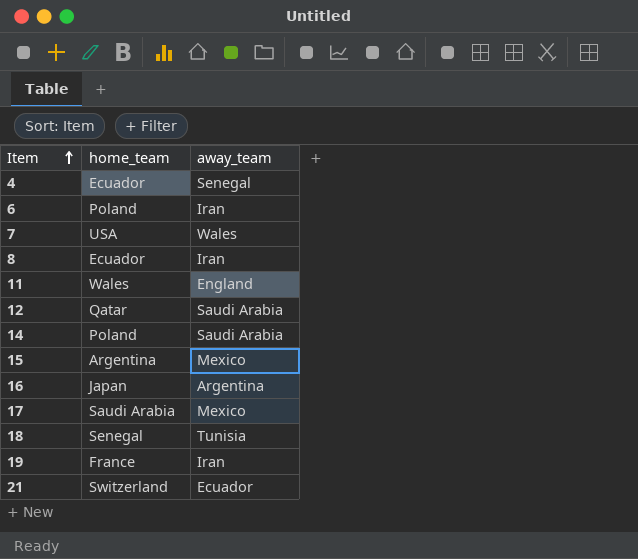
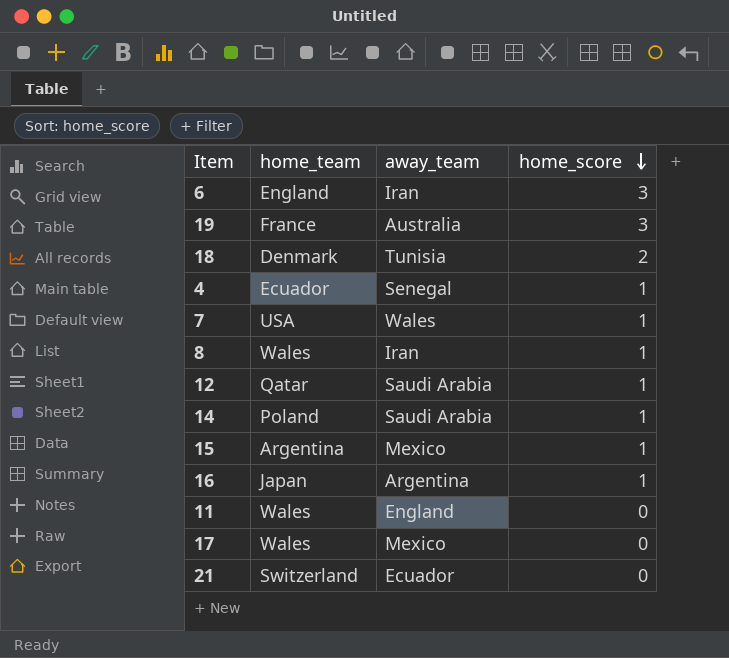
row order: Item ascending -> home_score descending
column home_score | position: none -> 4
6 | home_team: Poland -> England
19 | away_team: Iran -> Australia
18 | home_team: Senegal -> Denmark
8 | home_team: Ecuador -> Wales
17 | home_team: Saudi Arabia -> Wales

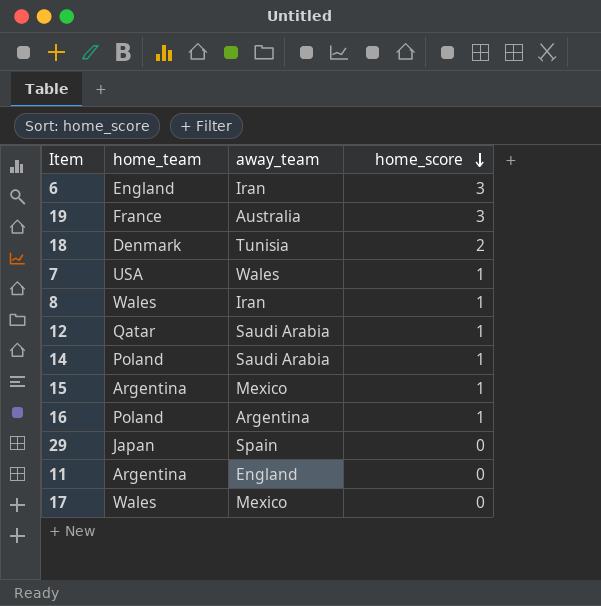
row 4: Ecuador | Senegal | 1 -> none
row 21: Switzerland | Ecuador | 0 -> none
16 | home_team: Japan -> Poland
row 29: none -> Japan | Spain | 0
11 | home_team: Wales -> Argentina

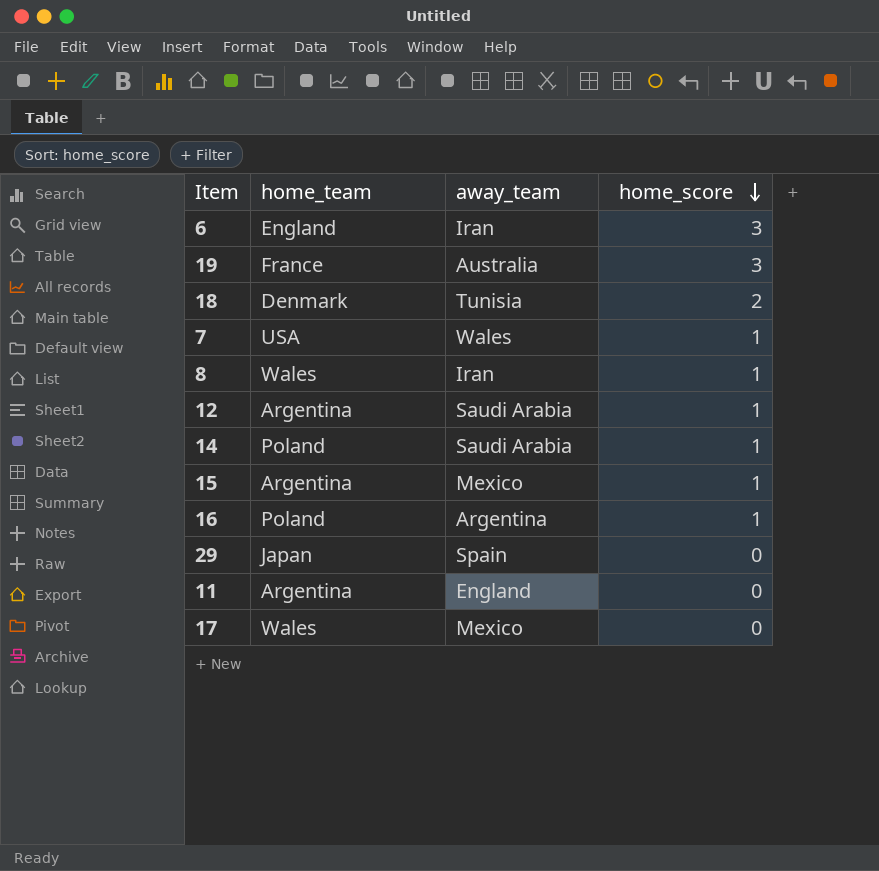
12 | home_team: Qatar -> Argentina

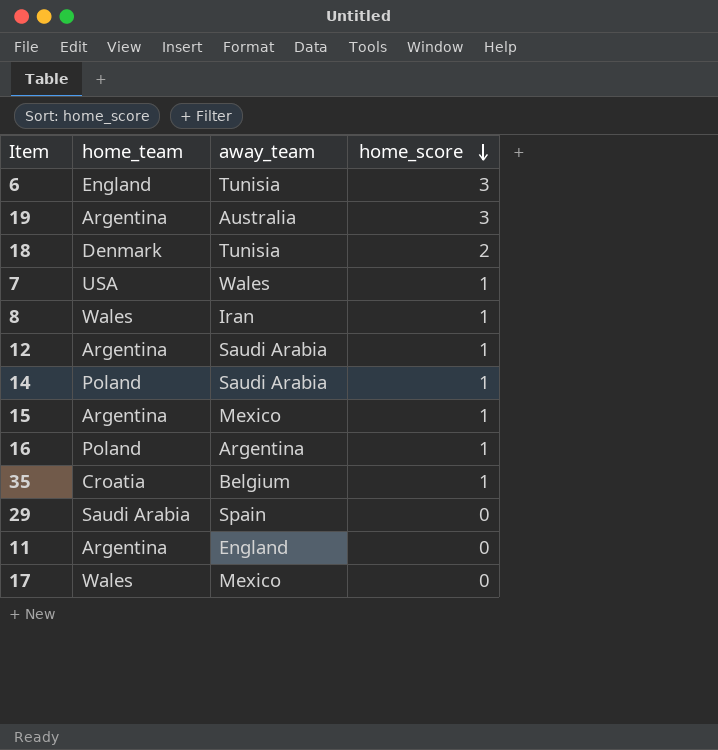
6 | away_team: Iran -> Tunisia
19 | home_team: France -> Argentina
row 35: none -> Croatia | Belgium | 1
29 | home_team: Japan -> Saudi Arabia

